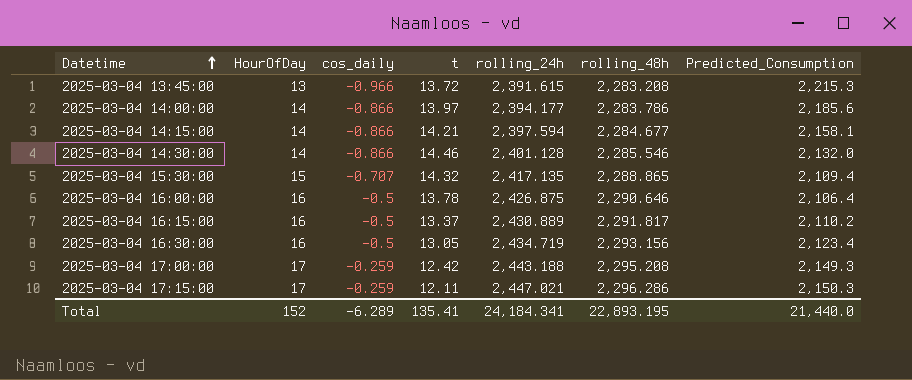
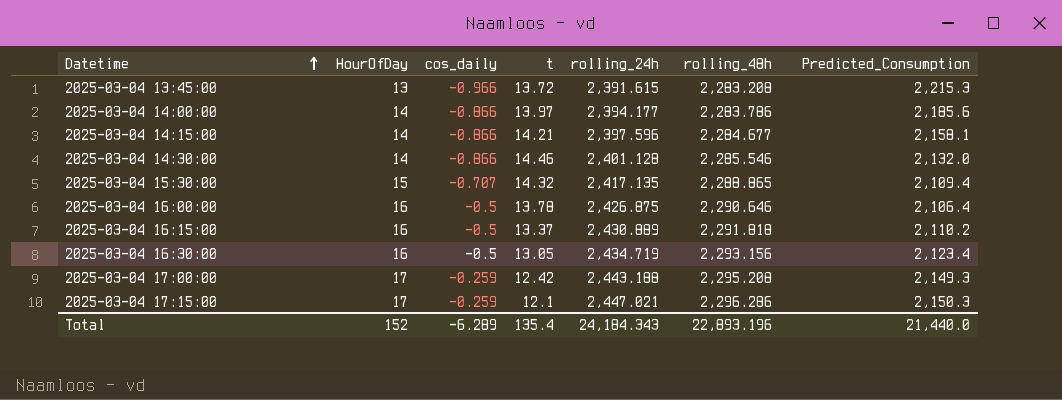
2025-03-04 14:15:00 | rolling_24h: 2,397.594 -> 2,397.596
2025-03-04 16:15:00 | rolling_48h: 2,291.817 -> 2,291.818
2025-03-04 17:15:00 | t: 12.11 -> 12.1
Total | t: 135.41 -> 135.4
Total | rolling_24h: 24,184.341 -> 24,184.343
Total | rolling_48h: 22,893.195 -> 22,893.196

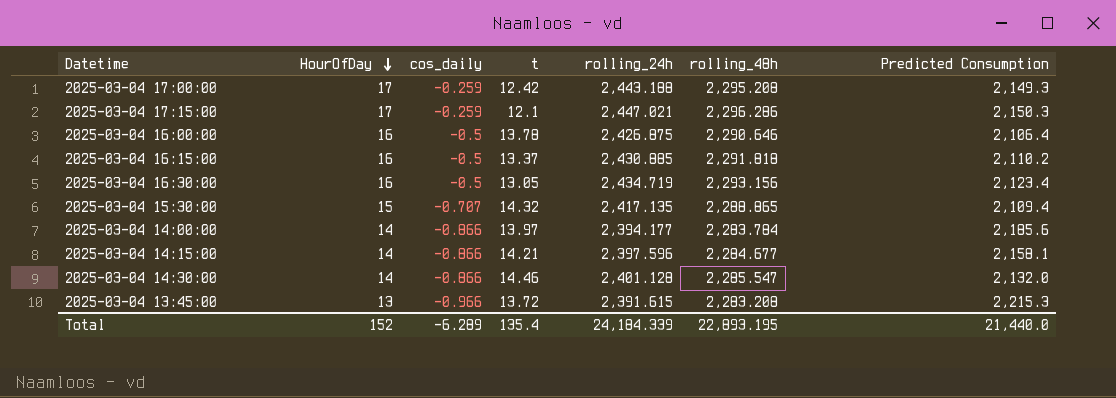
row order: Datetime ascending -> HourOfDay descending
column name: Predicted_Consumption -> Predicted Consumption
2025-03-04 16:15:00 | rolling_24h: 2,430.889 -> 2,430.885
2025-03-04 14:00:00 | rolling_48h: 2,283.786 -> 2,283.784
2025-03-04 14:30:00 | rolling_48h: 2,285.546 -> 2,285.547
Total | rolling_24h: 24,184.343 -> 24,184.339
Total | rolling_48h: 22,893.196 -> 22,893.195

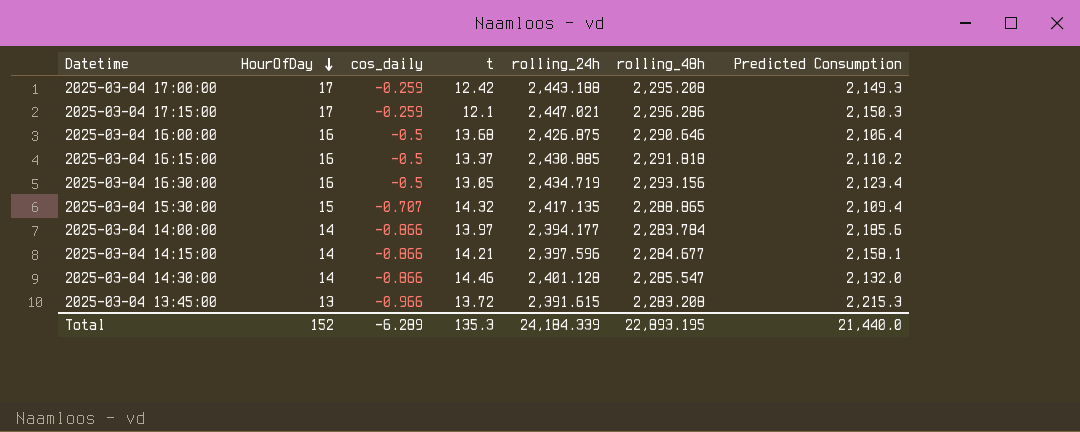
2025-03-04 16:00:00 | t: 13.78 -> 13.68
Total | t: 135.4 -> 135.3

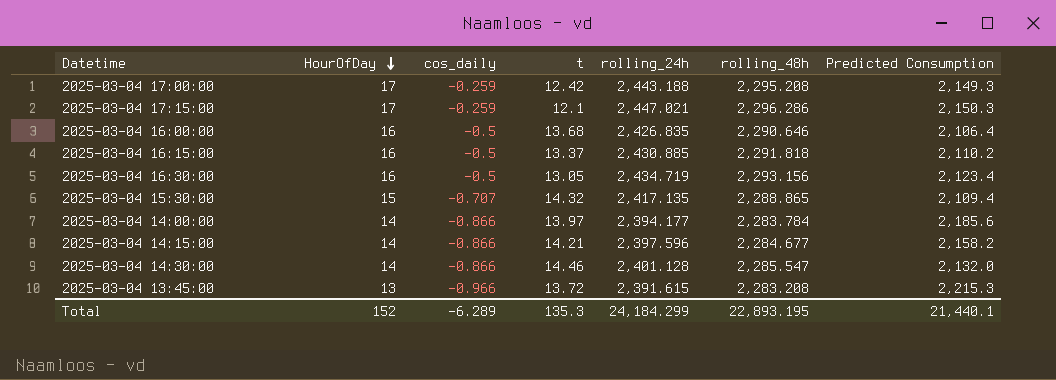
2025-03-04 16:00:00 | rolling_24h: 2,426.875 -> 2,426.835
2025-03-04 14:15:00 | Predicted Consumption: 2,158.1 -> 2,158.2
Total | rolling_24h: 24,184.339 -> 24,184.299
Total | Predicted Consumption: 21,440.0 -> 21,440.1

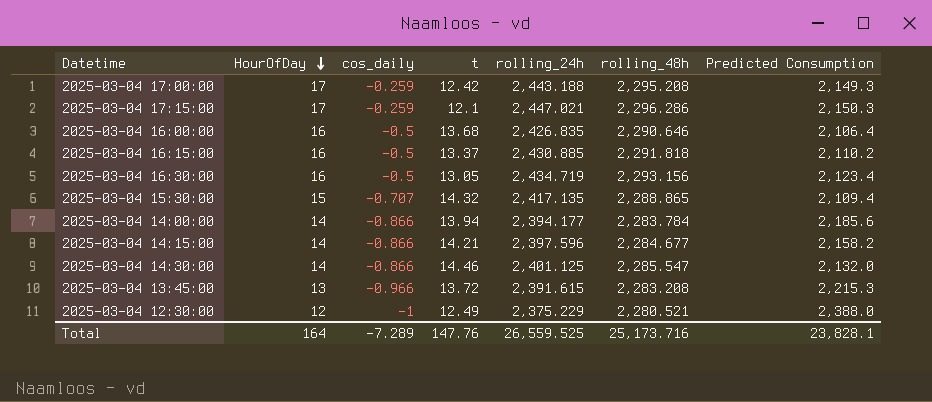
2025-03-04 14:00:00 | t: 13.97 -> 13.94
2025-03-04 14:30:00 | rolling_24h: 2,401.128 -> 2,401.125
row 2025-03-04 12:30:00: none -> 12 | -1 | 12.49 | 2,375.229 | 2,280.521 | 2,388.0
Total | HourOfDay: 152 -> 164
Total | cos_daily: -6.289 -> -7.289
Total | t: 135.3 -> 147.76
Total | rolling_24h: 24,184.299 -> 26,559.525
Total | rolling_48h: 22,893.195 -> 25,173.716
Total | Predicted Consumption: 21,440.1 -> 23,828.1

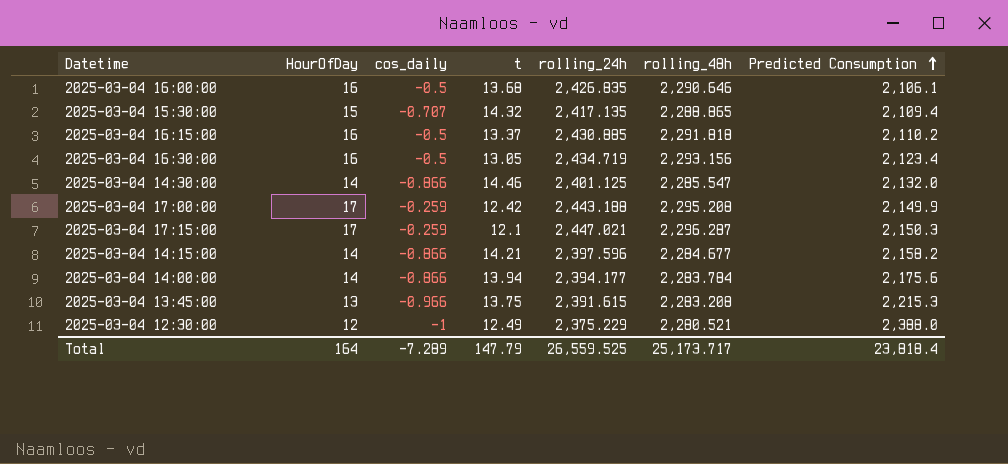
row order: HourOfDay descending -> Predicted Consumption ascending
2025-03-04 16:00:00 | Predicted Consumption: 2,106.4 -> 2,106.1
2025-03-04 17:00:00 | Predicted Consumption: 2,149.3 -> 2,149.9
2025-03-04 17:15:00 | rolling_48h: 2,296.286 -> 2,296.287
2025-03-04 14:00:00 | Predicted Consumption: 2,185.6 -> 2,175.6
2025-03-04 13:45:00 | t: 13.72 -> 13.75
Total | t: 147.76 -> 147.79
Total | rolling_48h: 25,173.716 -> 25,173.717
Total | Predicted Consumption: 23,828.1 -> 23,818.4

